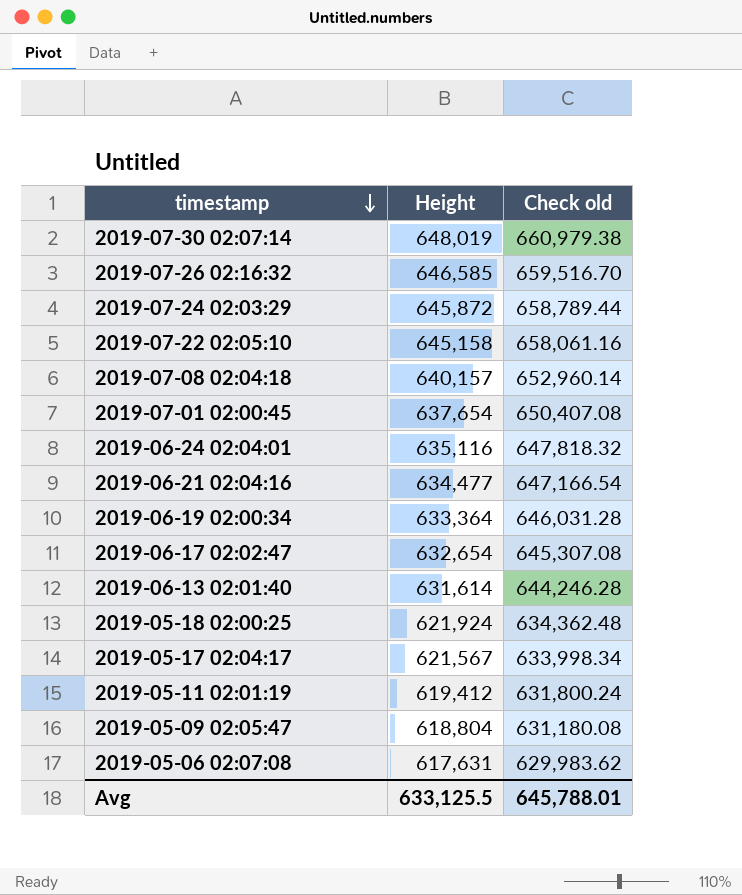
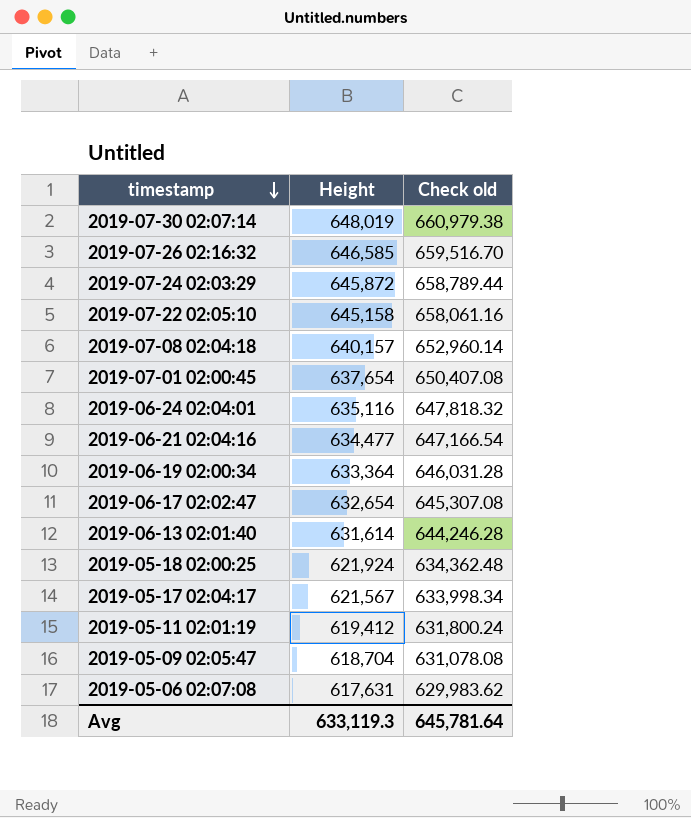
2019-05-09 02:05:47 | Height: 618,804 -> 618,704
2019-05-09 02:05:47 | Check old: 631,180.08 -> 631,078.08
Avg | Height: 633,125.5 -> 633,119.3
Avg | Check old: 645,788.01 -> 645,781.64

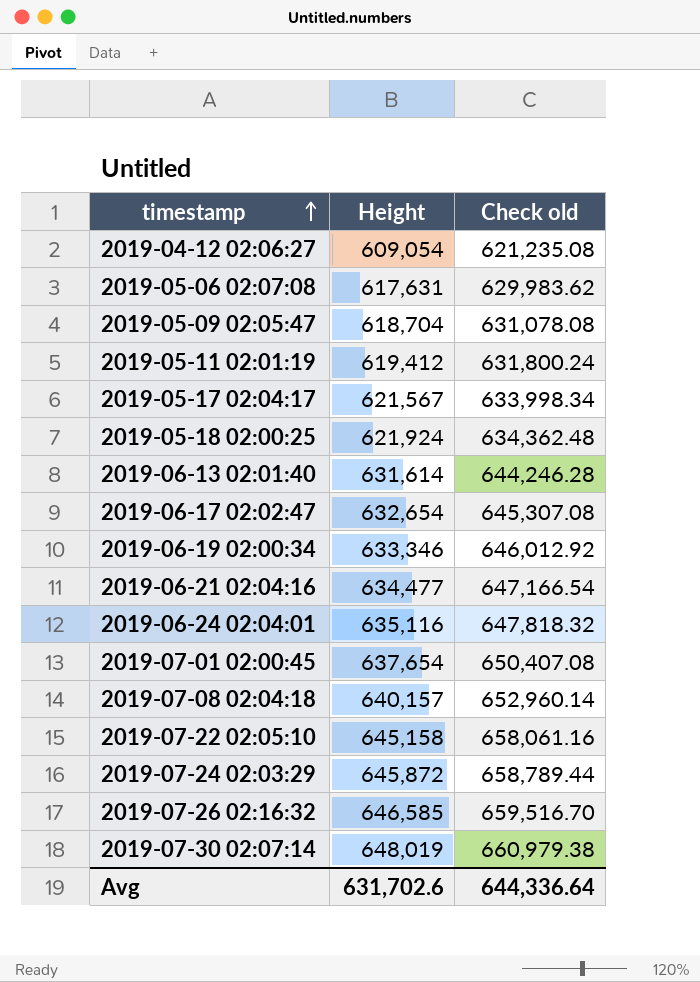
row order: timestamp descending -> timestamp ascending
row 2019-04-12 02:06:27: none -> 609,054 | 621,235.08
2019-06-19 02:00:34 | Height: 633,364 -> 633,346
2019-06-19 02:00:34 | Check old: 646,031.28 -> 646,012.92
Avg | Height: 633,119.3 -> 631,702.6
Avg | Check old: 645,781.64 -> 644,336.64

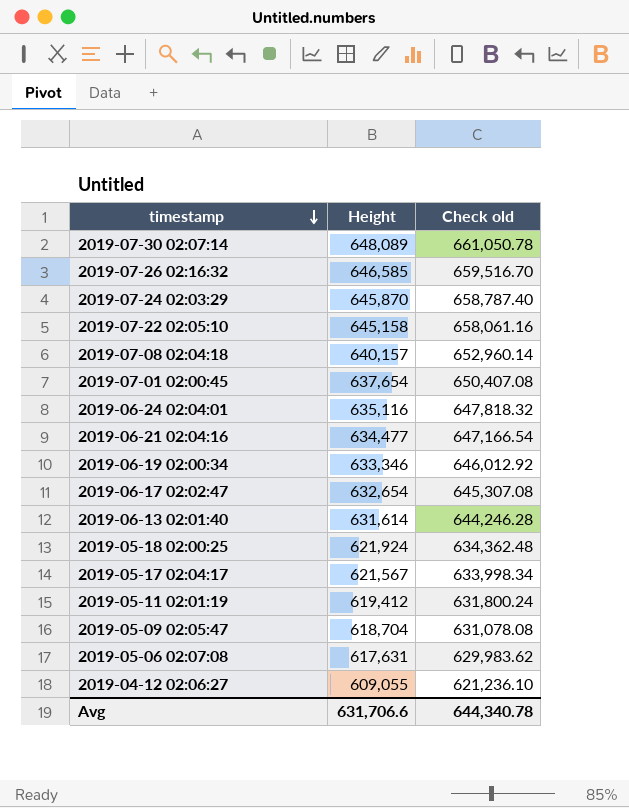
row order: timestamp ascending -> timestamp descending
2019-07-30 02:07:14 | Height: 648,019 -> 648,089
2019-07-30 02:07:14 | Check old: 660,979.38 -> 661,050.78
2019-07-24 02:03:29 | Height: 645,872 -> 645,870
2019-07-24 02:03:29 | Check old: 658,789.44 -> 658,787.40
2019-04-12 02:06:27 | Height: 609,054 -> 609,055
2019-04-12 02:06:27 | Check old: 621,235.08 -> 621,236.10
Avg | Height: 631,702.6 -> 631,706.6
Avg | Check old: 644,336.64 -> 644,340.78

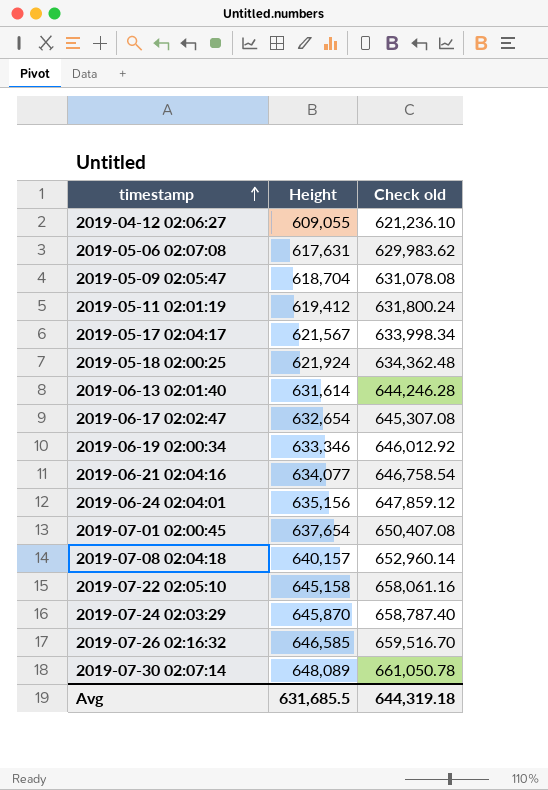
row order: timestamp descending -> timestamp ascending
2019-06-21 02:04:16 | Height: 634,477 -> 634,077
2019-06-21 02:04:16 | Check old: 647,166.54 -> 646,758.54
2019-06-24 02:04:01 | Height: 635,116 -> 635,156
2019-06-24 02:04:01 | Check old: 647,818.32 -> 647,859.12
Avg | Height: 631,706.6 -> 631,685.5
Avg | Check old: 644,340.78 -> 644,319.18

